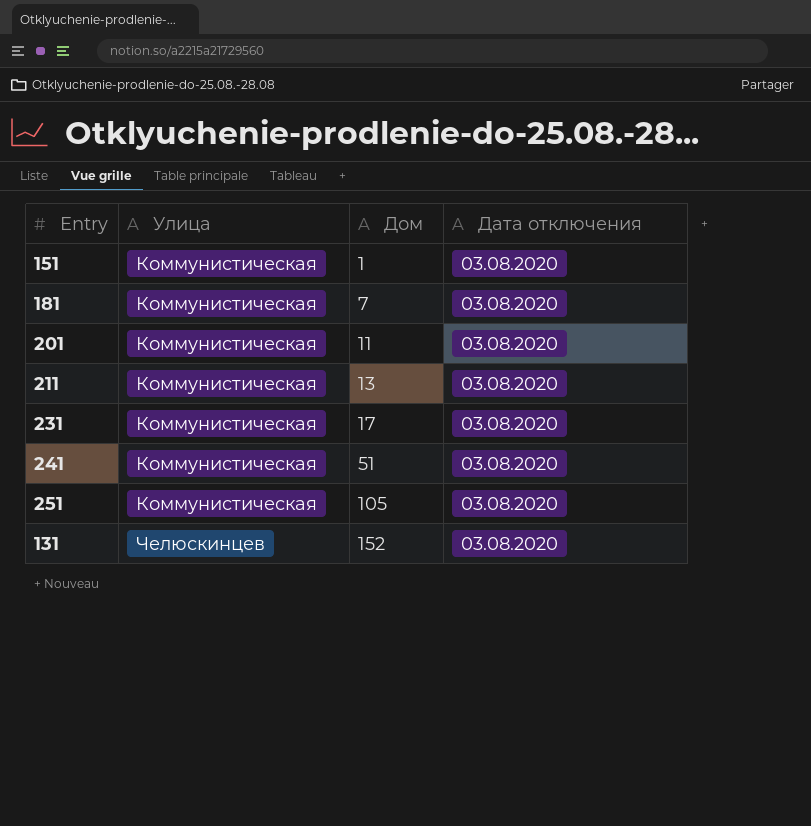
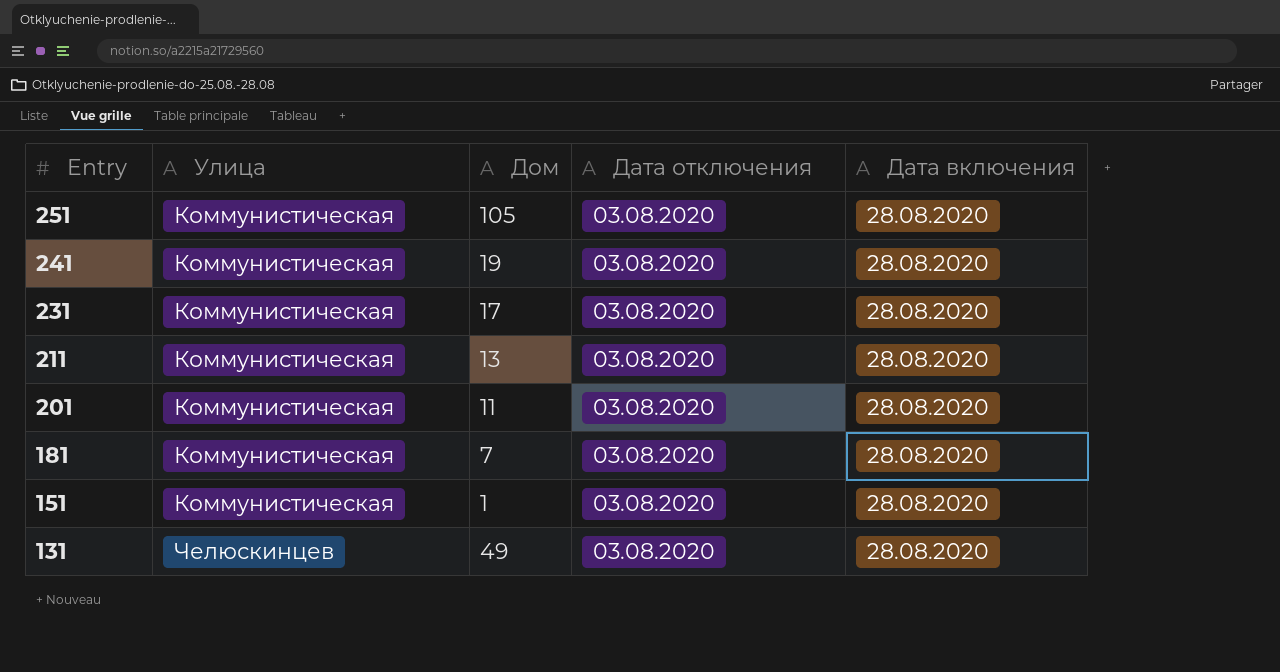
row order: Улица ascending -> Entry descending
column Дата включения | position: none -> 5
241 | Дом: 51 -> 19
131 | Дом: 152 -> 49

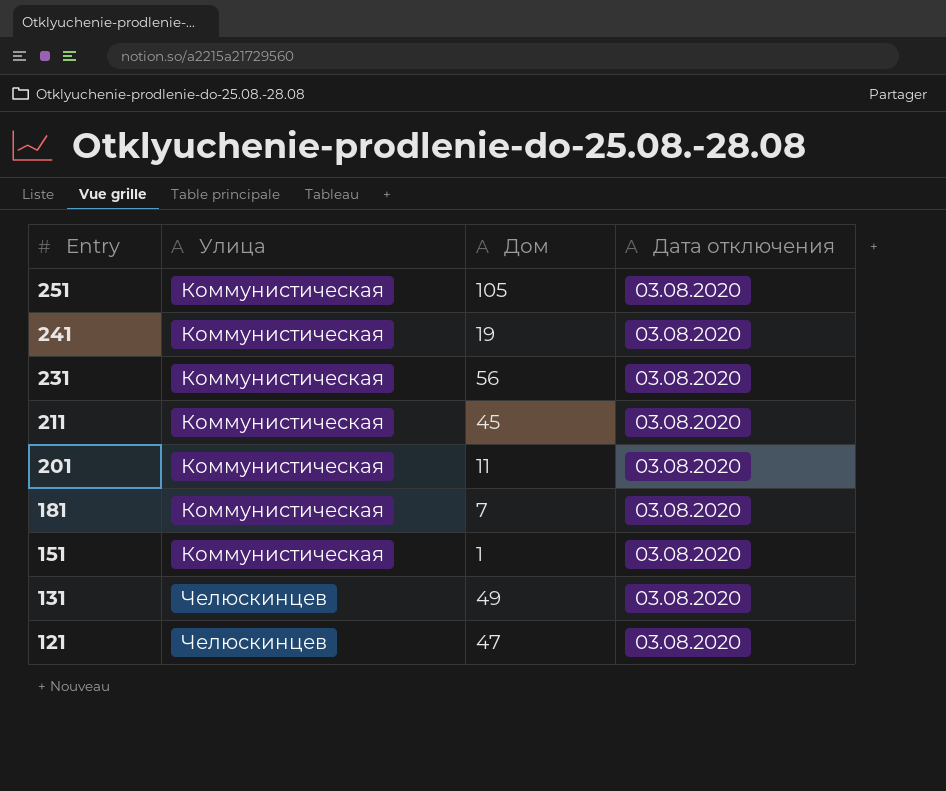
column Дата включения | position: 5 -> none
231 | Дом: 17 -> 56
211 | Дом: 13 -> 45
row 121: none -> Челюскинцев | 47 | 03.08.2020

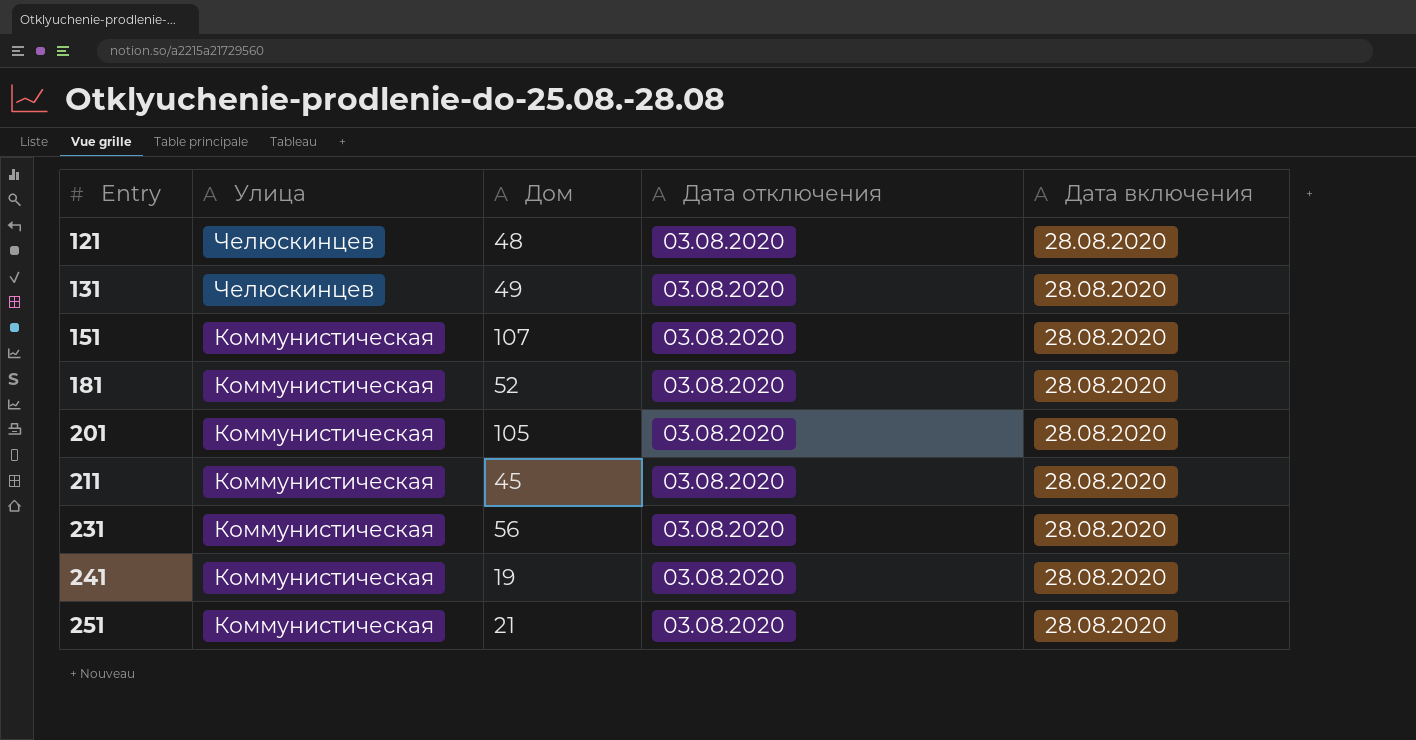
row order: Entry descending -> Entry ascending
column Дата включения | position: none -> 5
121 | Дом: 47 -> 48
151 | Дом: 1 -> 107
181 | Дом: 7 -> 52
201 | Дом: 11 -> 105
251 | Дом: 105 -> 21

